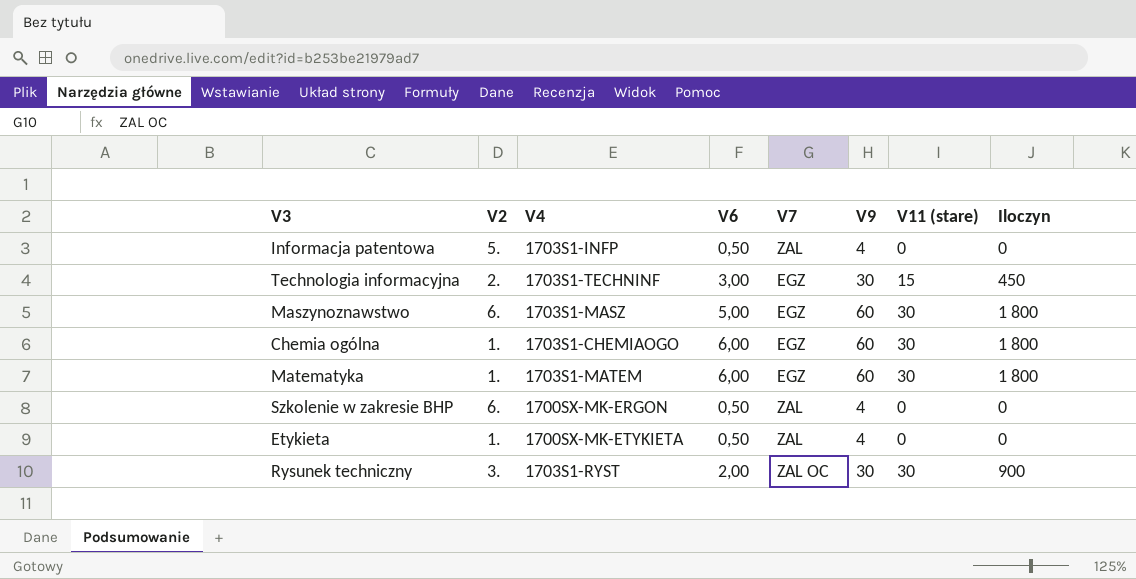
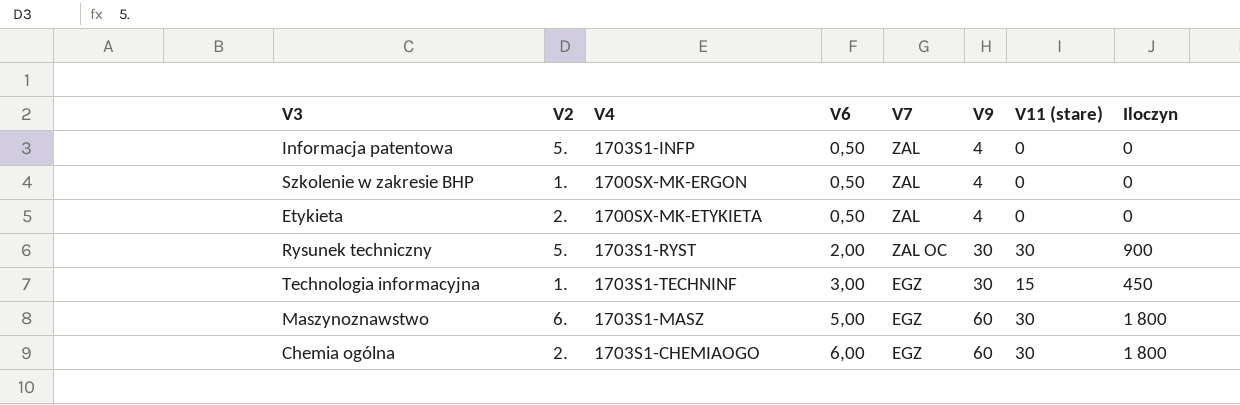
row order: none -> V6 ascending
row Matematyka: 1. | 1703S1-MATEM | 6,00 | EGZ | 60 | 30 | 1 800 -> none
Szkolenie w zakresie BHP | V2: 6. -> 1.
Etykieta | V2: 1. -> 2.
Rysunek techniczny | V2: 3. -> 5.
Technologia informacyjna | V2: 2. -> 1.
Chemia ogólna | V2: 1. -> 2.

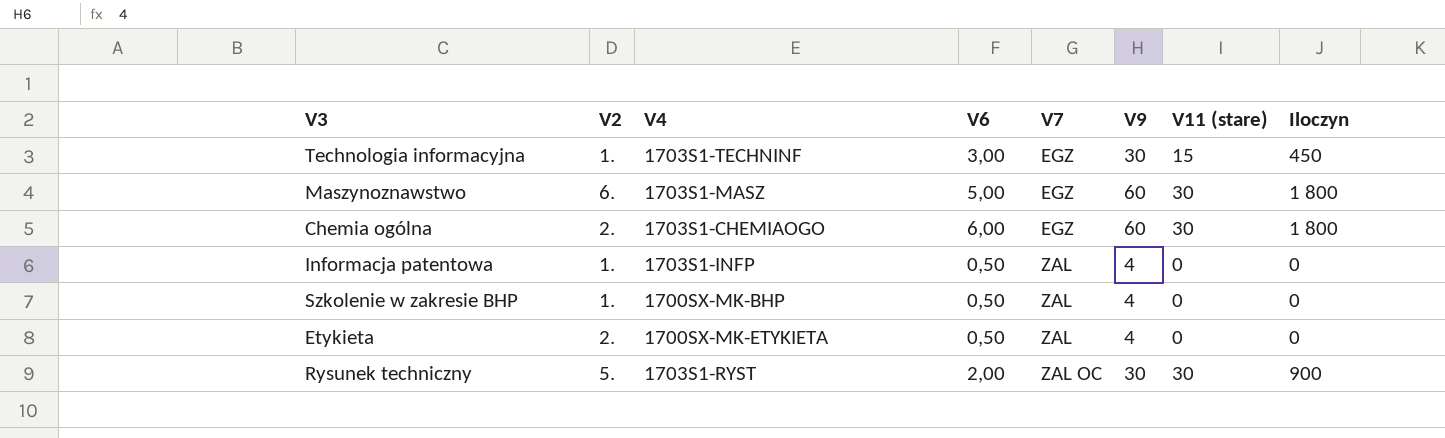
row order: V6 ascending -> V7 ascending
Informacja patentowa | V2: 5. -> 1.
Szkolenie w zakresie BHP | V4: 1700SX-MK-ERGON -> 1700SX-MK-BHP

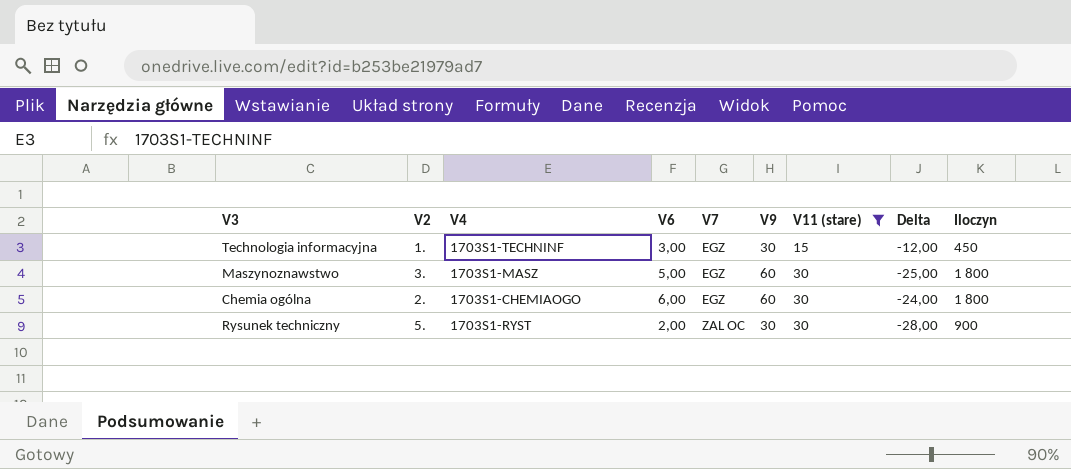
filter: none -> V11 (stare) != 0
column Delta | formula: none -> [V6] - [V11 (stare)]
Maszynoznawstwo | V2: 6. -> 3.

